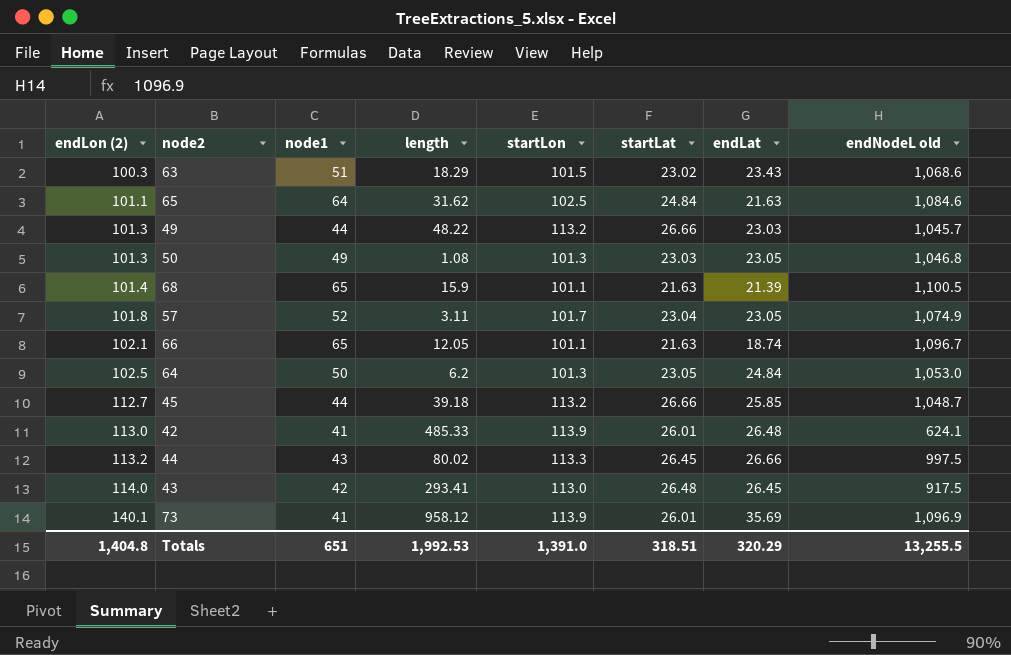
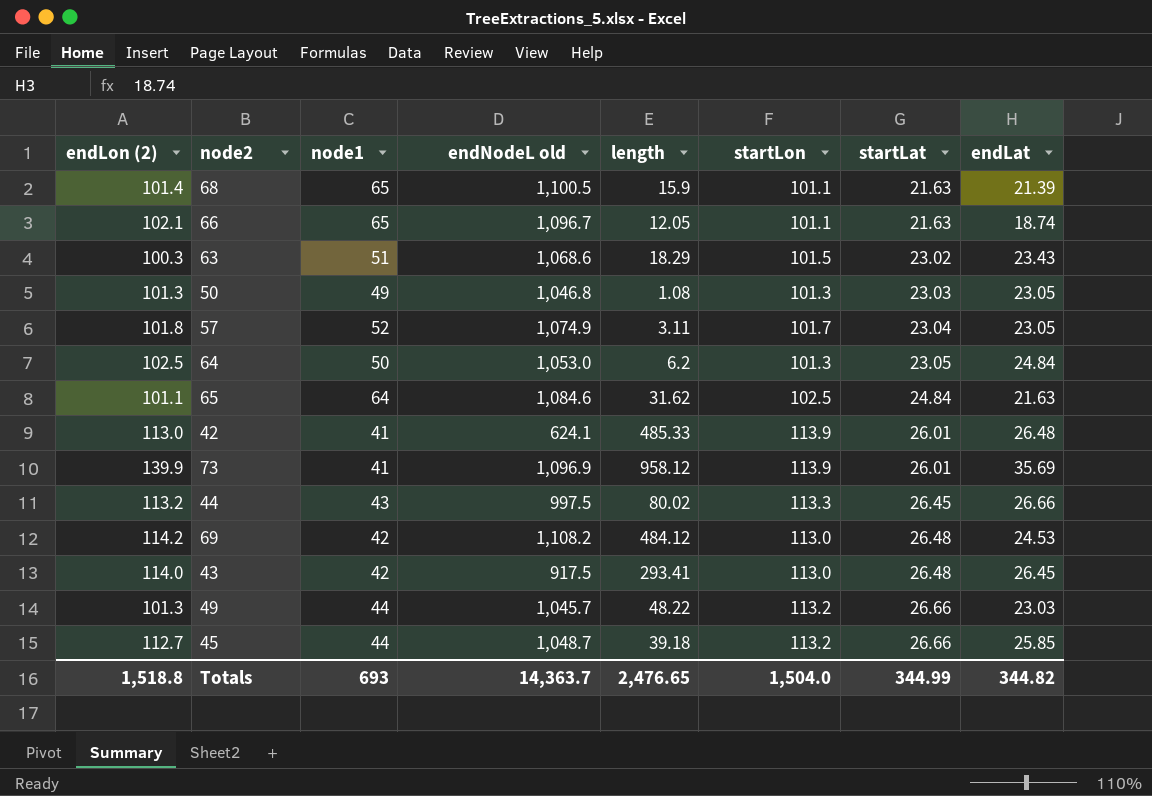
row order: endLon (2) ascending -> startLat ascending
column endNodeL old | position: 8 -> 4
73 | endLon (2): 140.1 -> 139.9
row 69: none -> 114.2 | 42 | 1,108.2 | 484.12 | 113.0 | 26.48 | 24.53
Totals | endLon (2): 1,404.8 -> 1,518.8
Totals | node1: 651 -> 693
Totals | endNodeL old: 13,255.5 -> 14,363.7
Totals | length: 1,992.53 -> 2,476.65
Totals | startLon: 1,391.0 -> 1,504.0
Totals | startLat: 318.51 -> 344.99
Totals | endLat: 320.29 -> 344.82

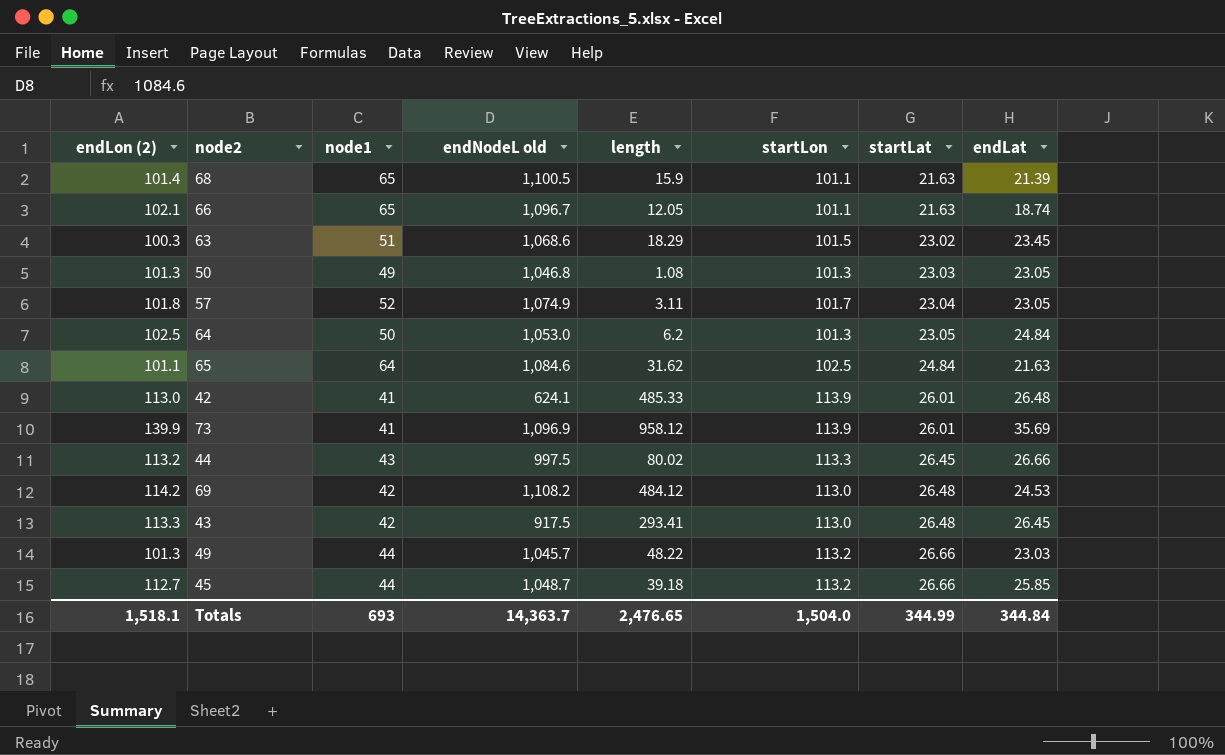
63 | endLat: 23.43 -> 23.45
43 | endLon (2): 114.0 -> 113.3
Totals | endLon (2): 1,518.8 -> 1,518.1
Totals | endLat: 344.82 -> 344.84

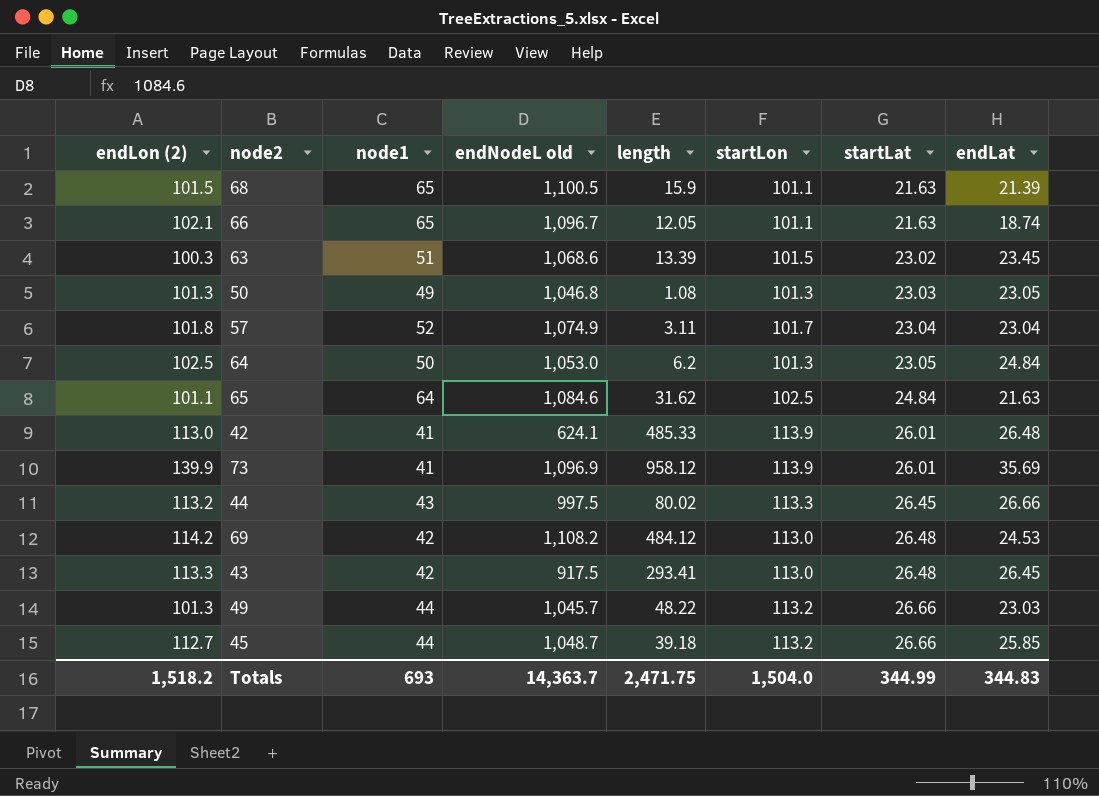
68 | endLon (2): 101.4 -> 101.5
63 | length: 18.29 -> 13.39
57 | endLat: 23.05 -> 23.04
Totals | endLon (2): 1,518.1 -> 1,518.2
Totals | length: 2,476.65 -> 2,471.75
Totals | endLat: 344.84 -> 344.83

